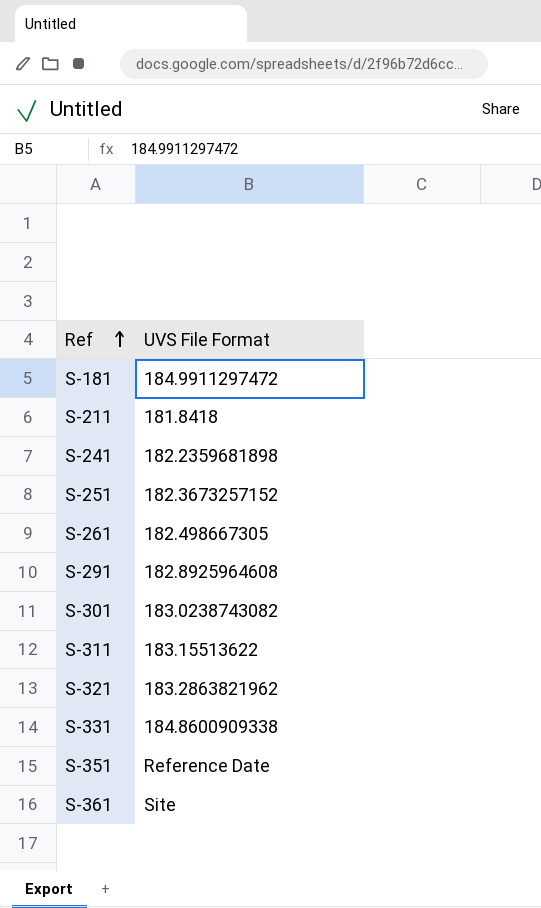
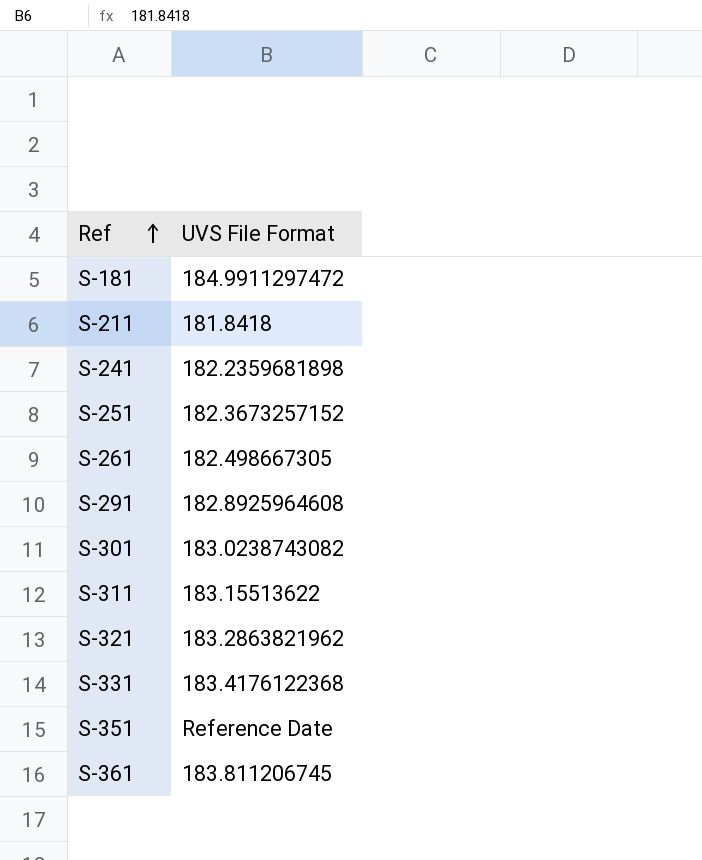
S-331 | UVS File Format: 184.8600909338 -> 183.4176122368
S-361 | UVS File Format: Site -> 183.811206745

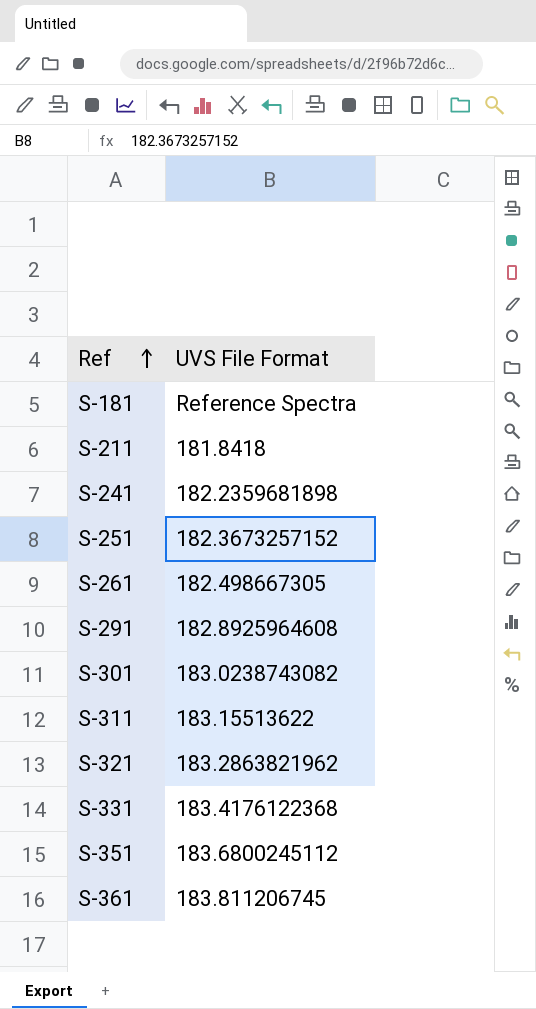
S-181 | UVS File Format: 184.9911297472 -> Reference Spectra
S-351 | UVS File Format: Reference Date -> 183.6800245112

